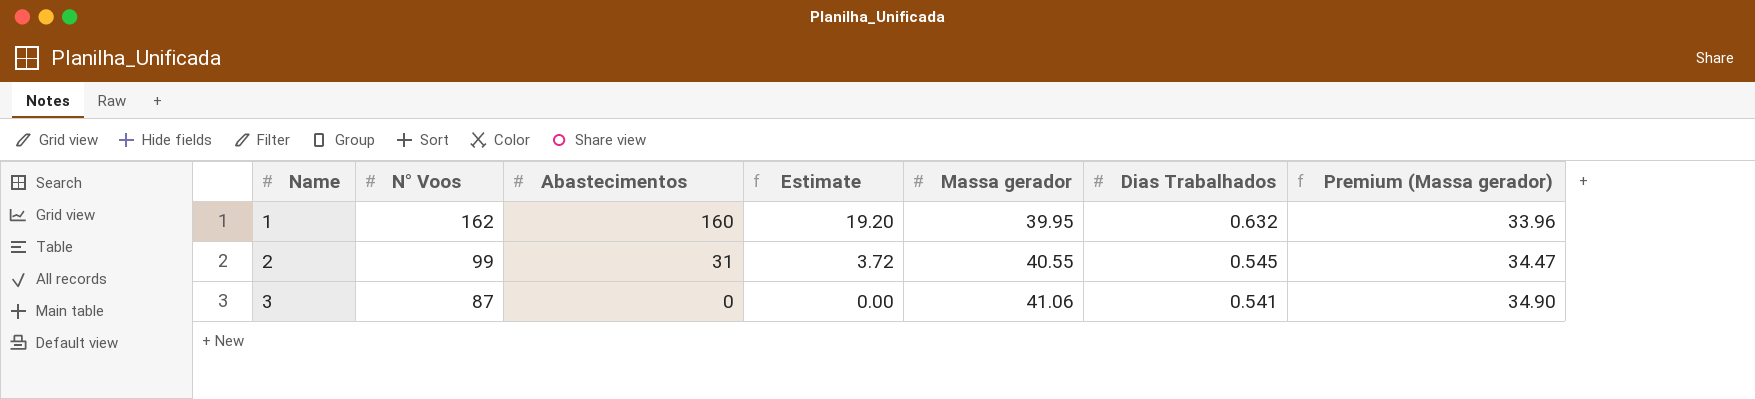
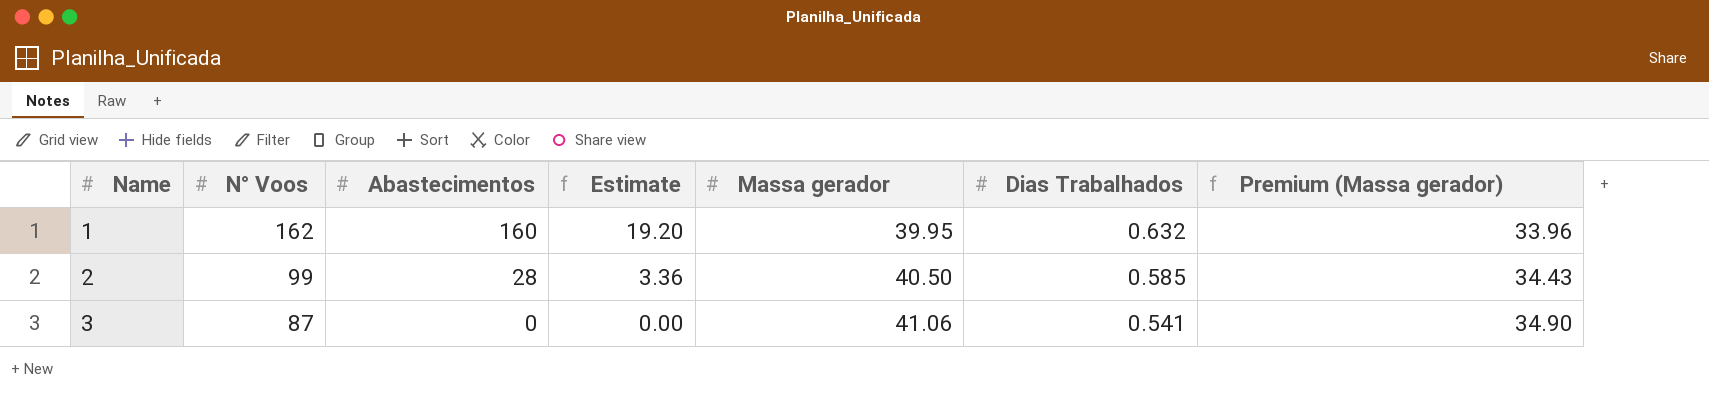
2 | Abastecimentos: 31 -> 28
2 | Estimate: 3.72 -> 3.36
2 | Massa gerador: 40.55 -> 40.50
2 | Dias Trabalhados: 0.545 -> 0.585
2 | Premium (Massa gerador): 34.47 -> 34.43

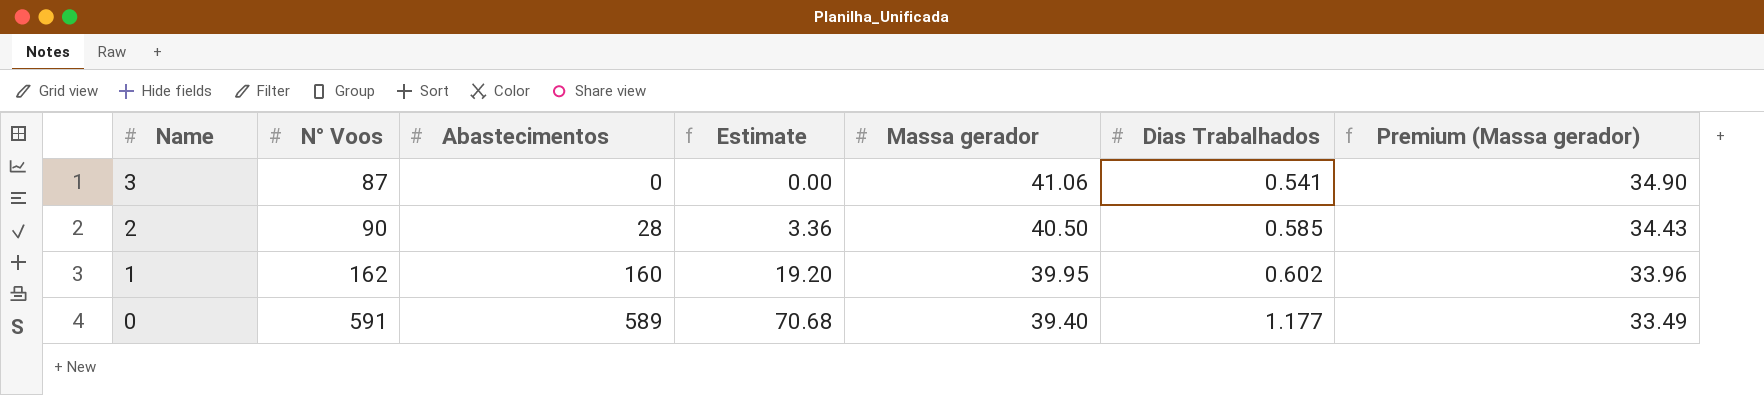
row order: Name ascending -> Name descending
2 | N° Voos: 99 -> 90
1 | Dias Trabalhados: 0.632 -> 0.602
row 0: none -> 591 | 589 | 70.68 | 39.40 | 1.177 | 33.49

